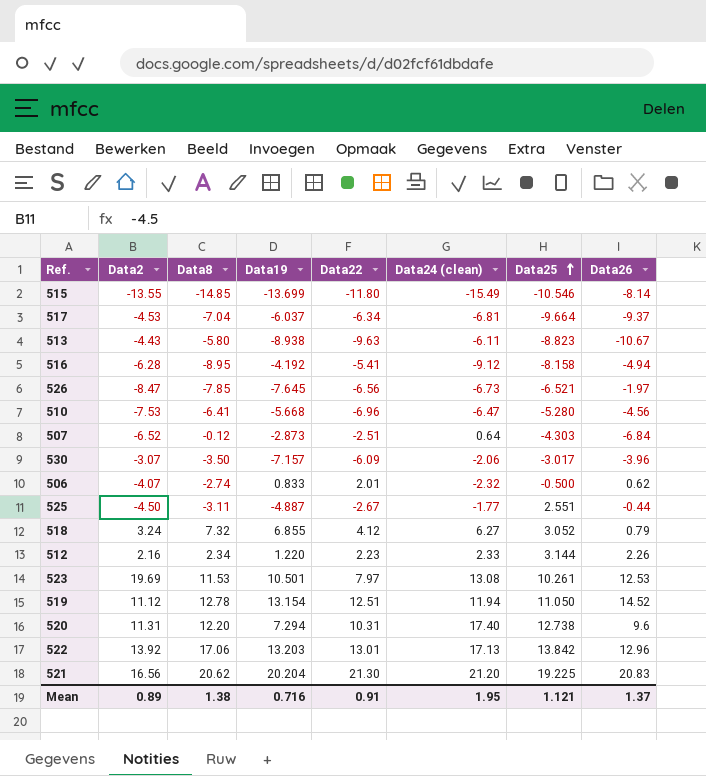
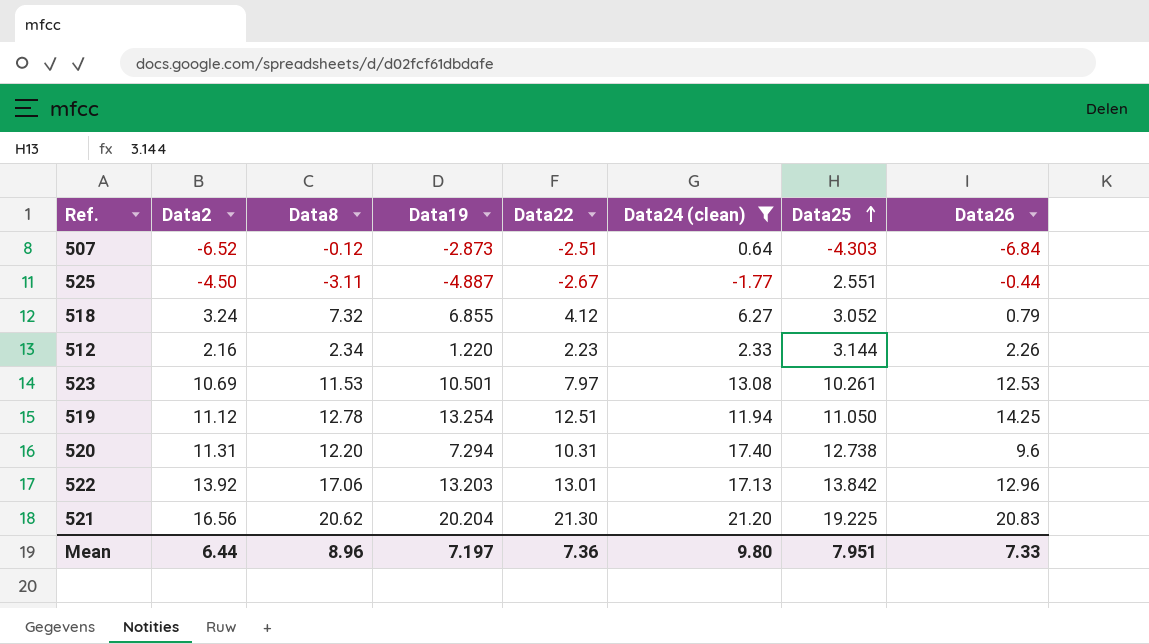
filter: none -> Data24 (clean) >= -1.77
523 | Data2: 19.69 -> 10.69
519 | Data19: 13.154 -> 13.254
519 | Data26: 14.52 -> 14.25
Mean | Data2: 0.89 -> 6.44
Mean | Data8: 1.38 -> 8.96
Mean | Data19: 0.716 -> 7.197
Mean | Data22: 0.91 -> 7.36
Mean | Data24 (clean): 1.95 -> 9.80
Mean | Data25: 1.121 -> 7.951
Mean | Data26: 1.37 -> 7.33

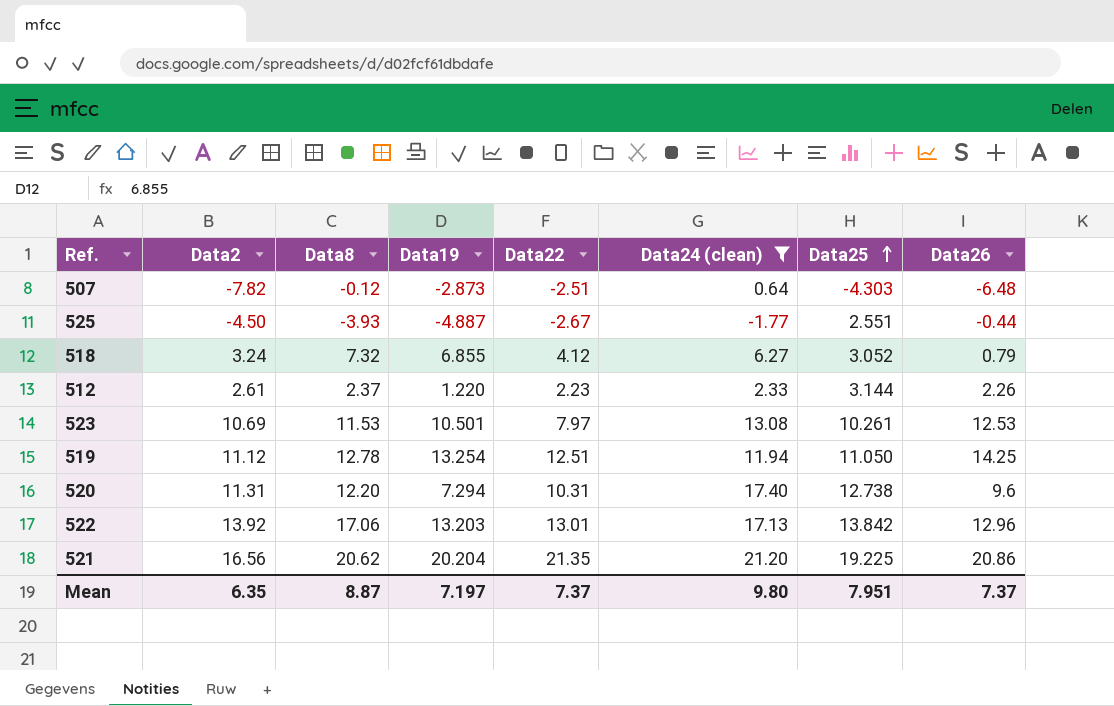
507 | Data2: -6.52 -> -7.82
507 | Data26: -6.84 -> -6.48
525 | Data8: -3.11 -> -3.93
512 | Data2: 2.16 -> 2.61
512 | Data8: 2.34 -> 2.37
521 | Data22: 21.30 -> 21.35
521 | Data26: 20.83 -> 20.86
Mean | Data2: 6.44 -> 6.35
Mean | Data8: 8.96 -> 8.87
Mean | Data22: 7.36 -> 7.37
Mean | Data26: 7.33 -> 7.37

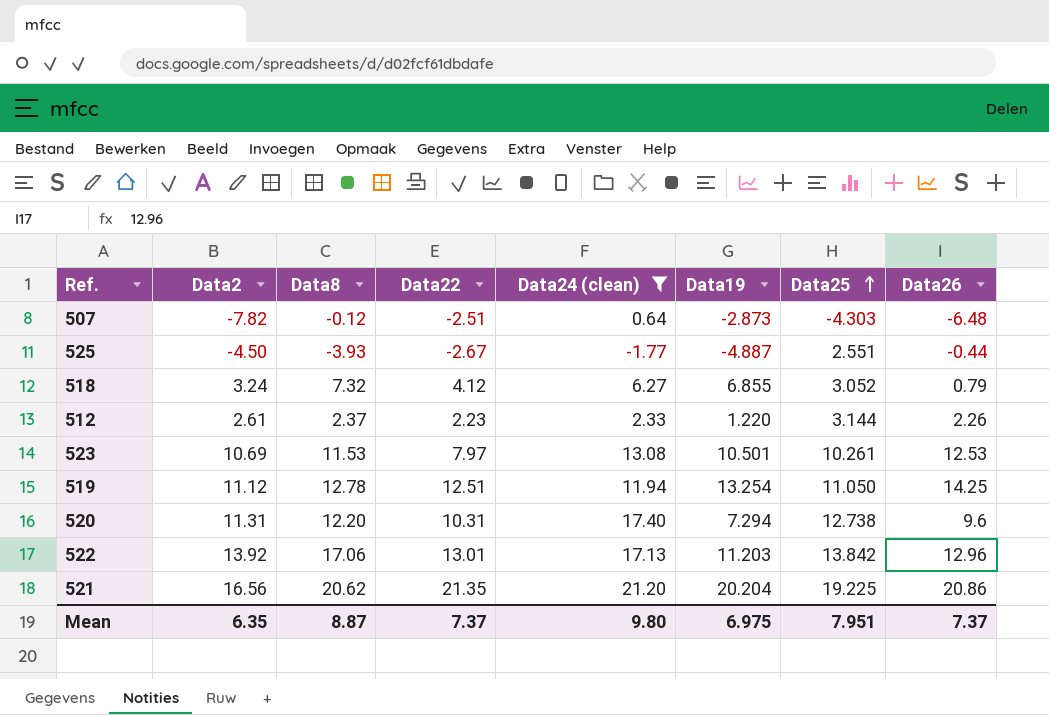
column Data19 | position: 4 -> 6
522 | Data19: 13.203 -> 11.203
Mean | Data19: 7.197 -> 6.975

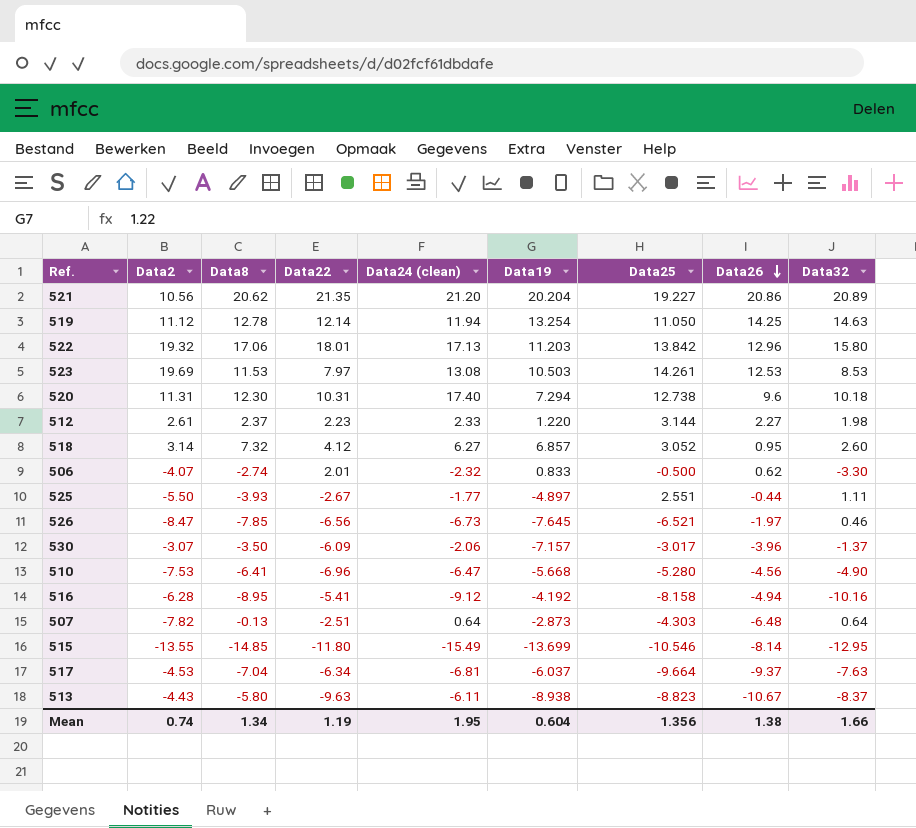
filter: Data24 (clean) >= -1.77 -> none
row order: Data25 ascending -> Data26 descending
column Data32 | position: none -> 9
521 | Data2: 16.56 -> 10.56
521 | Data25: 19.225 -> 19.227
519 | Data22: 12.51 -> 12.14
522 | Data2: 13.92 -> 19.32
522 | Data22: 13.01 -> 18.01
523 | Data2: 10.69 -> 19.69
523 | Data19: 10.501 -> 10.503
523 | Data25: 10.261 -> 14.261
520 | Data8: 12.20 -> 12.30
512 | Data26: 2.26 -> 2.27
518 | Data2: 3.24 -> 3.14
518 | Data19: 6.855 -> 6.857
518 | Data26: 0.79 -> 0.95
525 | Data2: -4.50 -> -5.50
525 | Data19: -4.887 -> -4.897
507 | Data8: -0.12 -> -0.13
Mean | Data2: 6.35 -> 0.74
Mean | Data8: 8.87 -> 1.34
Mean | Data22: 7.37 -> 1.19
Mean | Data24 (clean): 9.80 -> 1.95
Mean | Data19: 6.975 -> 0.604
Mean | Data25: 7.951 -> 1.356
Mean | Data26: 7.37 -> 1.38

